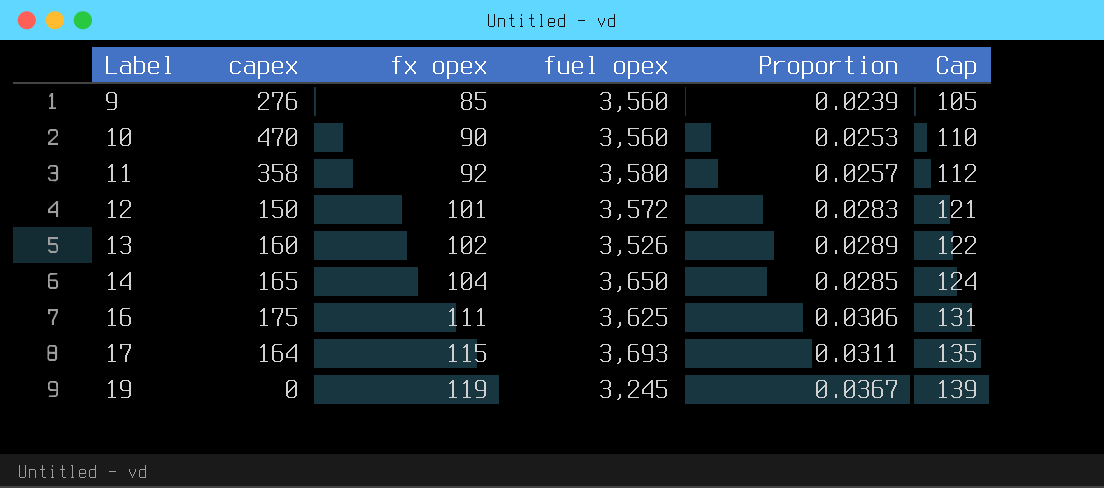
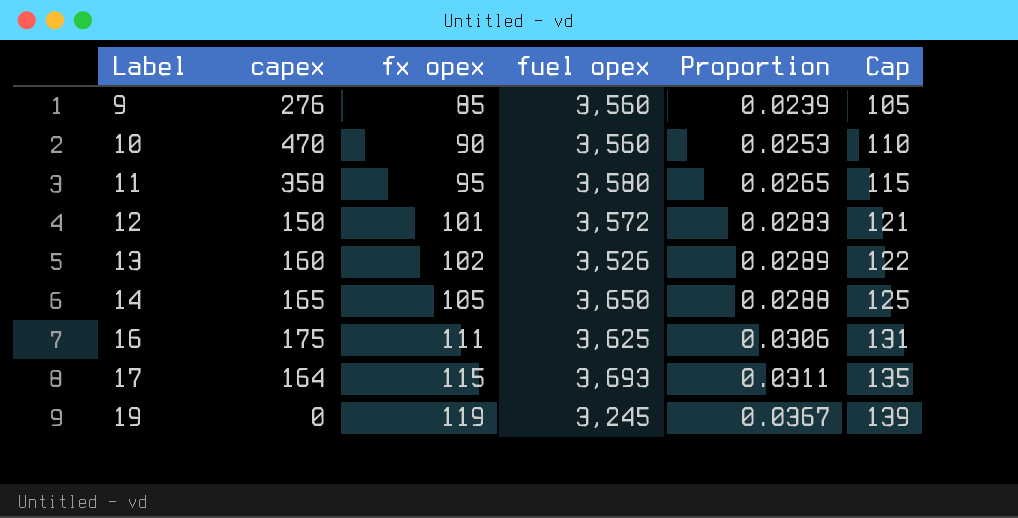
11 | fx opex: 92 -> 95
11 | Proportion: 0.0257 -> 0.0265
11 | Cap: 112 -> 115
14 | fx opex: 104 -> 105
14 | Proportion: 0.0285 -> 0.0288
14 | Cap: 124 -> 125

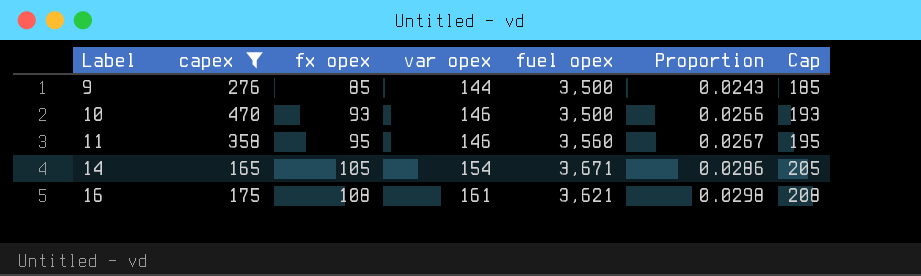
filter: none -> capex >= 165
column var opex | position: none -> 4
column Cap | formula: [fx opex] + 20 -> [fx opex] + 100
9 | fuel opex: 3,560 -> 3,500
9 | Proportion: 0.0239 -> 0.0243
10 | fx opex: 90 -> 93
10 | fuel opex: 3,560 -> 3,500
10 | Proportion: 0.0253 -> 0.0266
11 | fuel opex: 3,580 -> 3,560
11 | Proportion: 0.0265 -> 0.0267
14 | fuel opex: 3,650 -> 3,671
14 | Proportion: 0.0288 -> 0.0286
16 | fx opex: 111 -> 108
16 | fuel opex: 3,625 -> 3,621
16 | Proportion: 0.0306 -> 0.0298

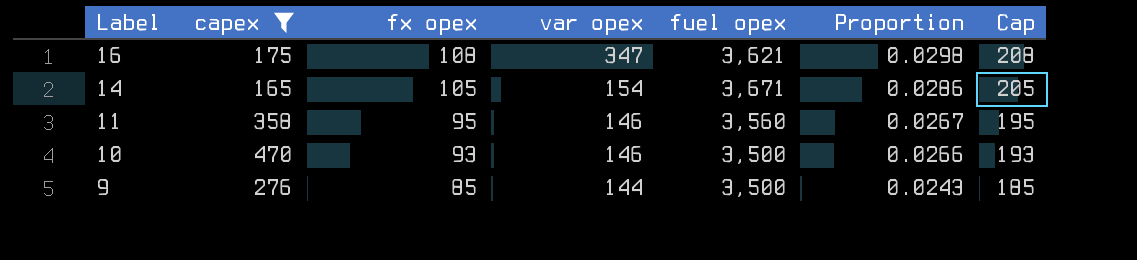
row order: Label ascending -> Label descending
16 | var opex: 161 -> 347

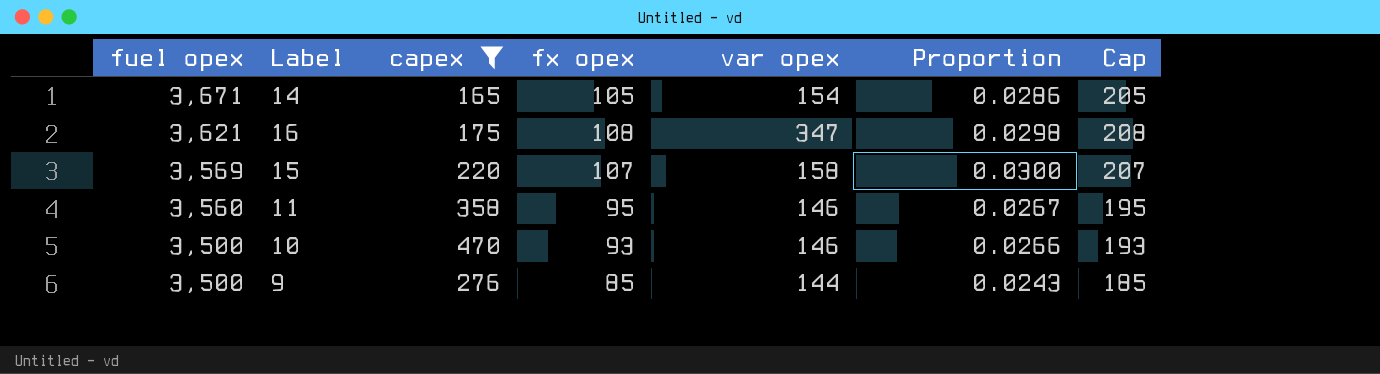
row order: Label descending -> fuel opex descending
column fuel opex | position: 5 -> 1
row 15: none -> 3,569 | 220 | 107 | 158 | 0.0300 | 207

